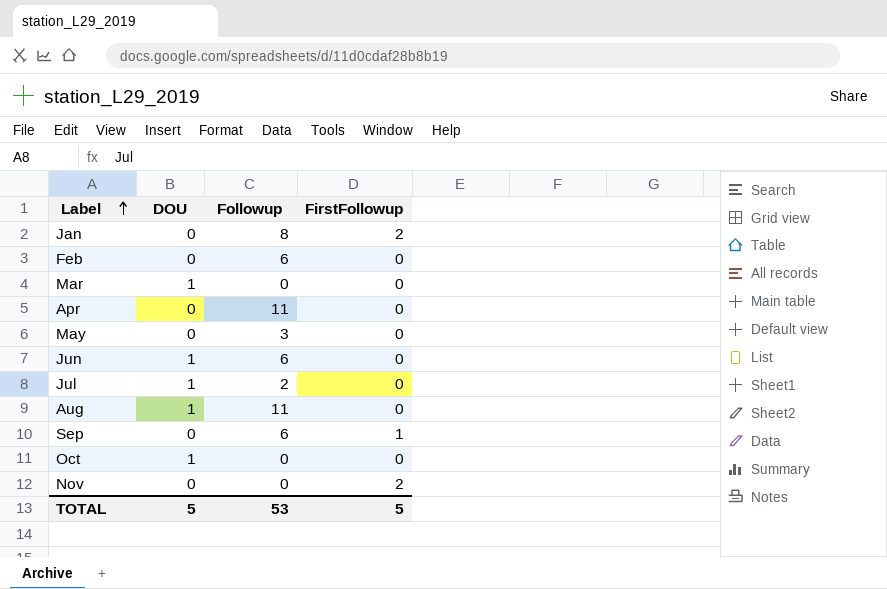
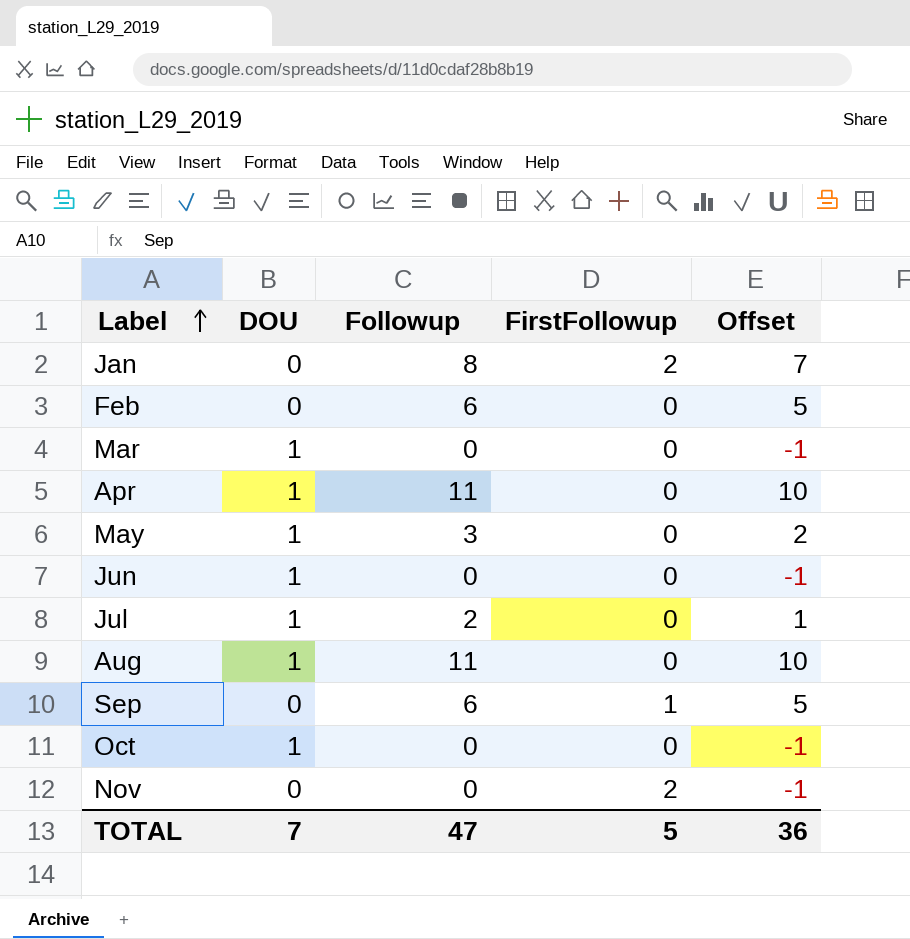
column Offset | formula: none -> [Followup] - 1
Apr | DOU: 0 -> 1
May | DOU: 0 -> 1
Jun | Followup: 6 -> 0
TOTAL | DOU: 5 -> 7
TOTAL | Followup: 53 -> 47

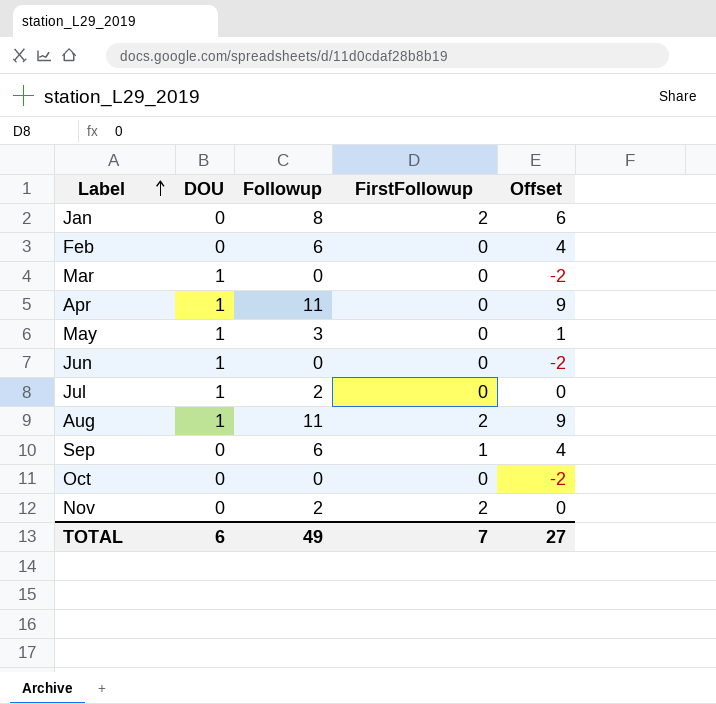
column Offset | formula: [Followup] - 1 -> [Followup] - 2
Aug | FirstFollowup: 0 -> 2
Oct | DOU: 1 -> 0
Nov | Followup: 0 -> 2
TOTAL | DOU: 7 -> 6
TOTAL | Followup: 47 -> 49
TOTAL | FirstFollowup: 5 -> 7
TOTAL | Offset: 36 -> 27

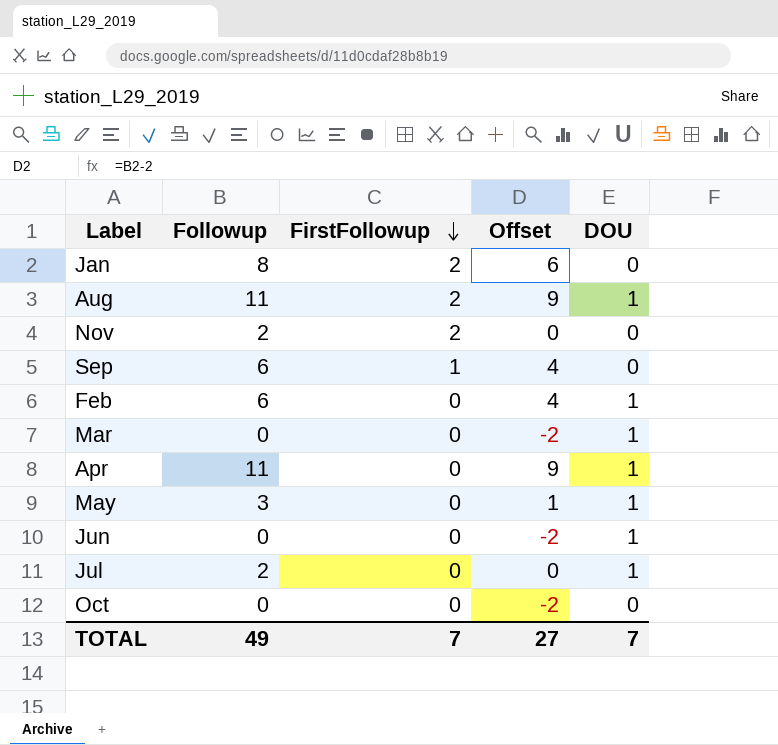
row order: Label ascending -> FirstFollowup descending
column DOU | position: 2 -> 5
Feb | DOU: 0 -> 1
TOTAL | DOU: 6 -> 7

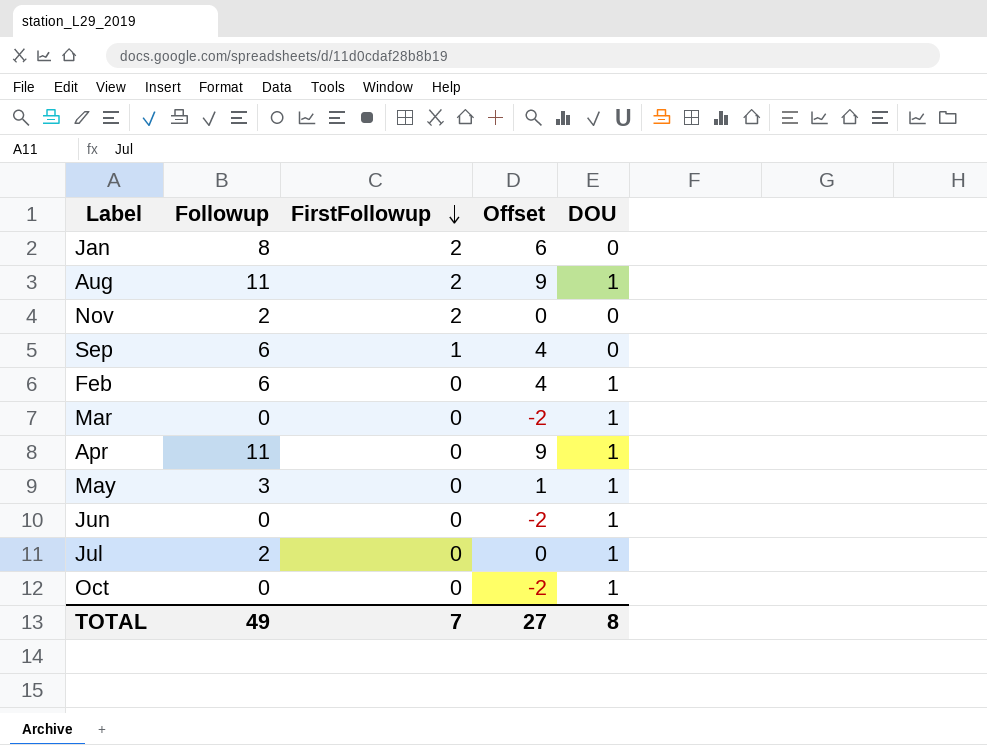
Oct | DOU: 0 -> 1
TOTAL | DOU: 7 -> 8

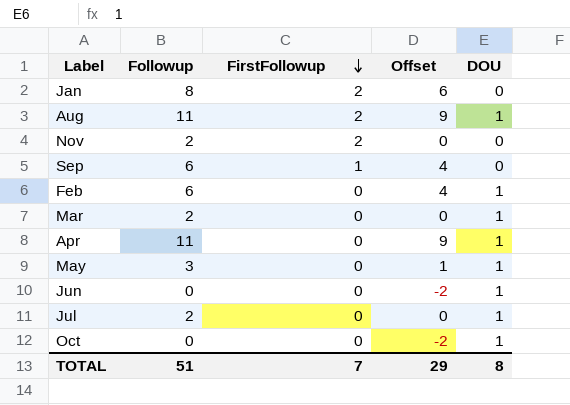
Mar | Followup: 0 -> 2
Mar | Offset: -2 -> 0
TOTAL | Followup: 49 -> 51
TOTAL | Offset: 27 -> 29

